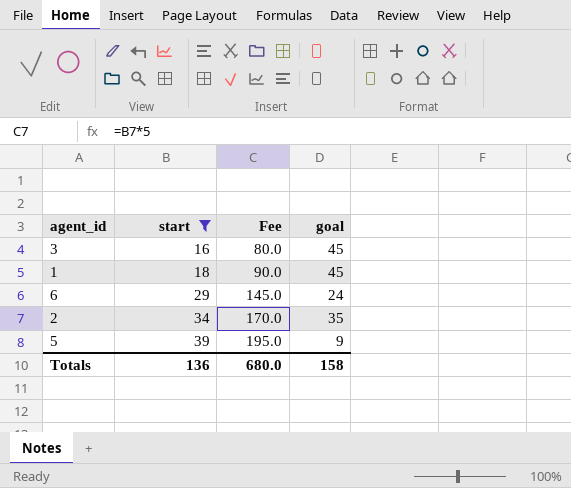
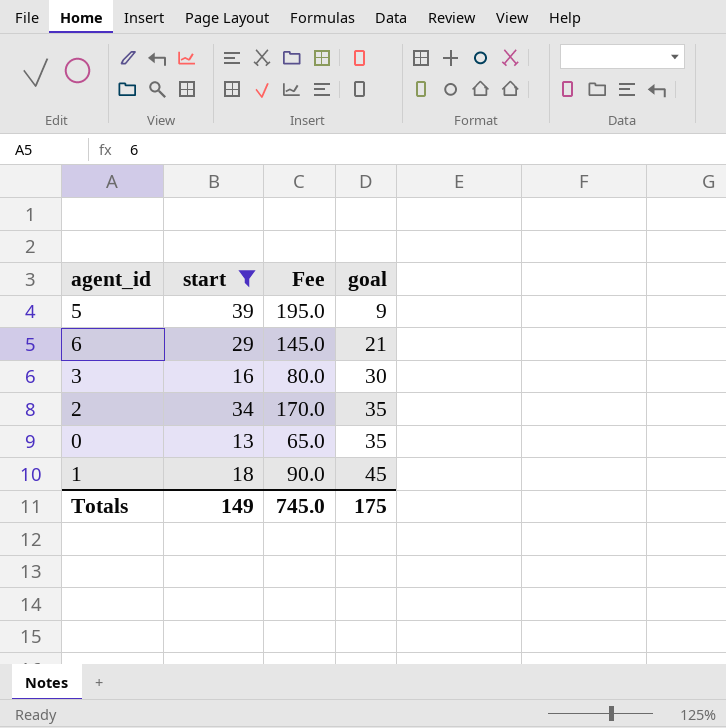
row order: start ascending -> goal ascending
6 | goal: 24 -> 21
3 | goal: 45 -> 30
row 0: none -> 13 | 65.0 | 35
Totals | start: 136 -> 149
Totals | Fee: 680.0 -> 745.0
Totals | goal: 158 -> 175

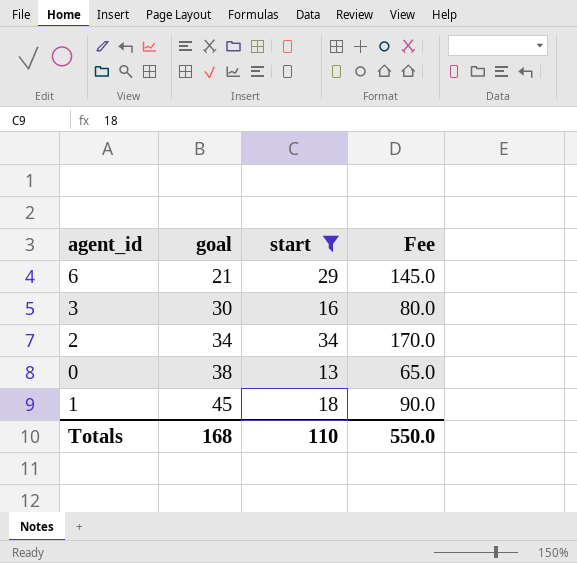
column goal | position: 4 -> 2
row 5: 39 | 195.0 | 9 -> none
2 | goal: 35 -> 34
0 | goal: 35 -> 38
Totals | goal: 175 -> 168
Totals | start: 149 -> 110
Totals | Fee: 745.0 -> 550.0

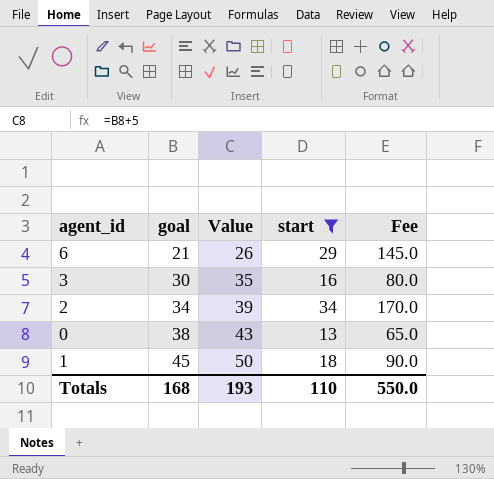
column Value | formula: none -> [goal] + 5

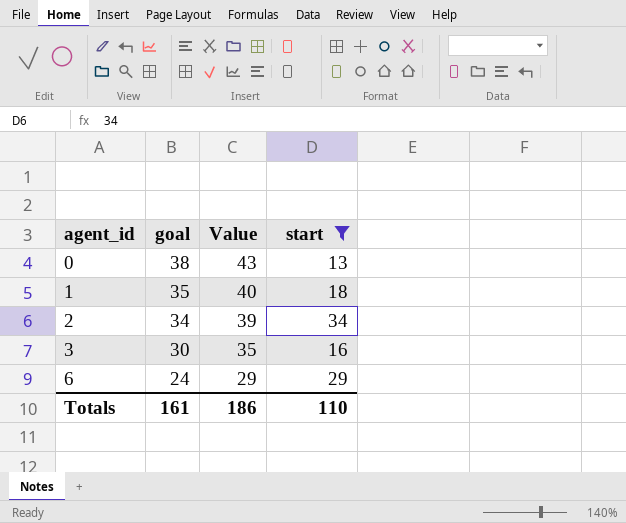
row order: goal ascending -> agent_id ascending
column Fee | formula: [start] * 5 -> none
1 | goal: 45 -> 35
1 | Value: 50 -> 40
6 | goal: 21 -> 24
6 | Value: 26 -> 29
Totals | goal: 168 -> 161
Totals | Value: 193 -> 186

